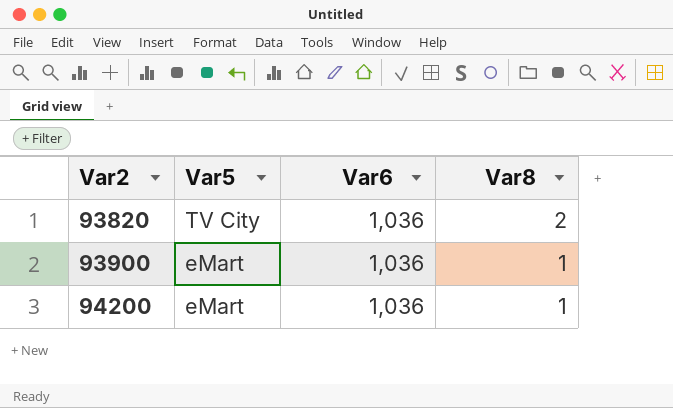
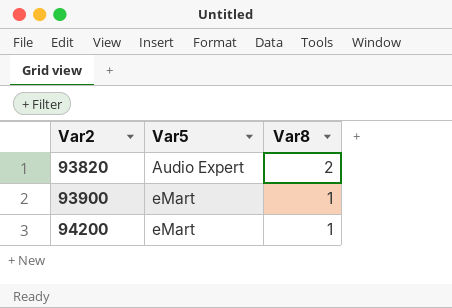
column Var6 | position: 3 -> none
93820 | Var5: TV City -> Audio Expert

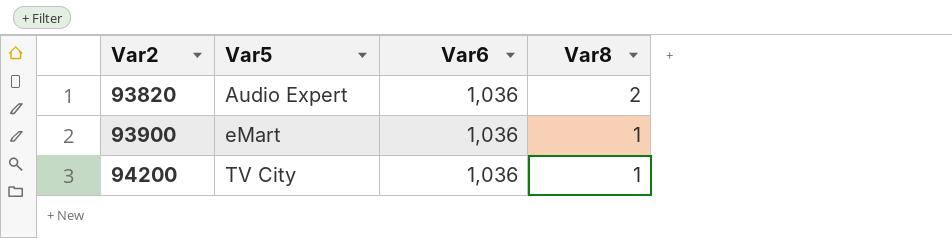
column Var6 | position: none -> 3
94200 | Var5: eMart -> TV City

